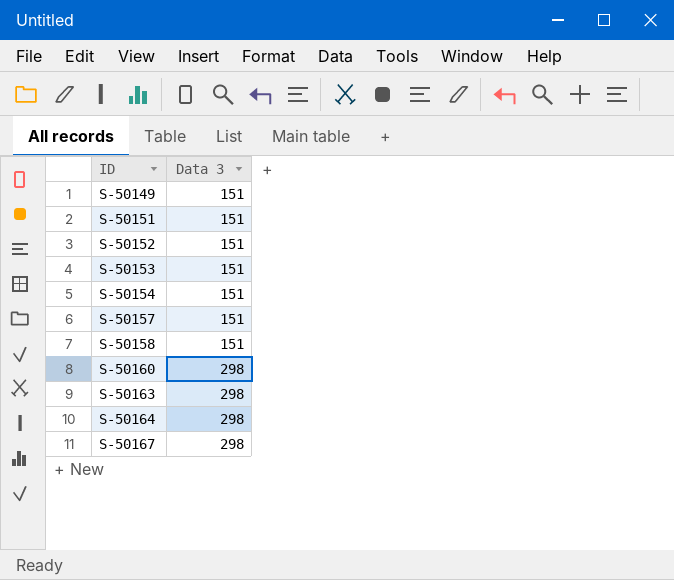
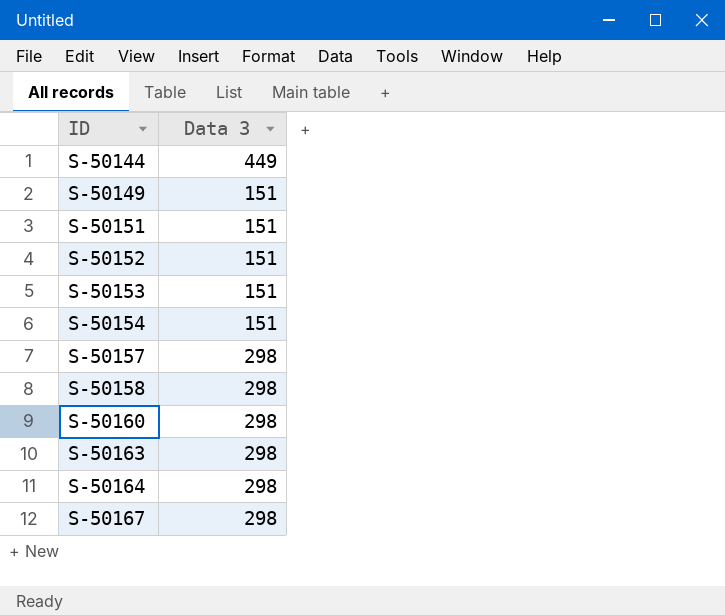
row S-50144: none -> 449
S-50157 | Data 3: 151 -> 298
S-50158 | Data 3: 151 -> 298

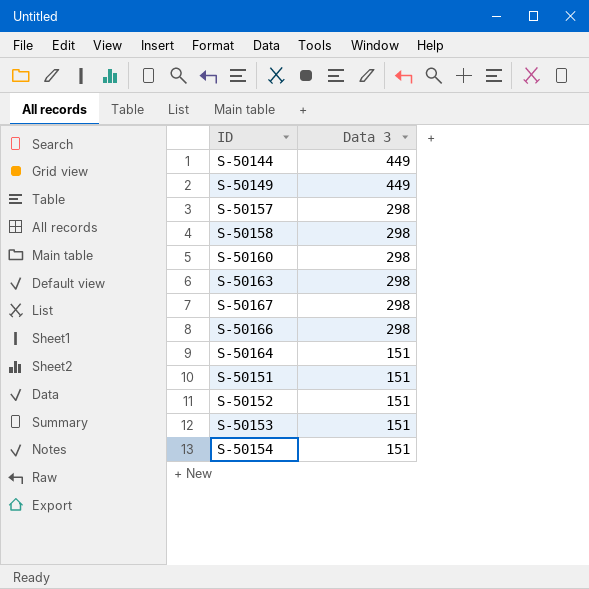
row order: ID ascending -> Data 3 descending
S-50149 | Data 3: 151 -> 449
row S-50166: none -> 298
S-50164 | Data 3: 298 -> 151

